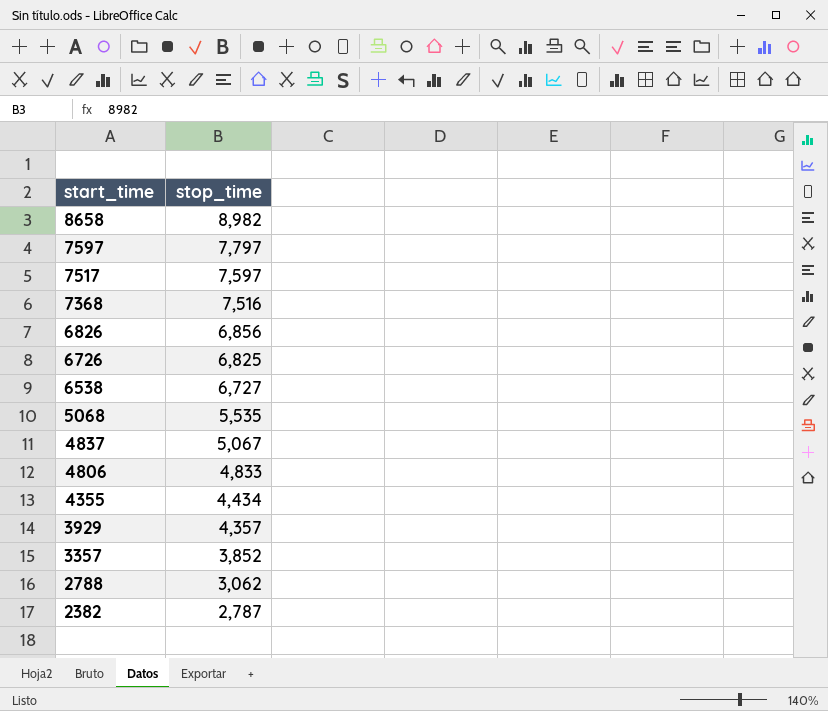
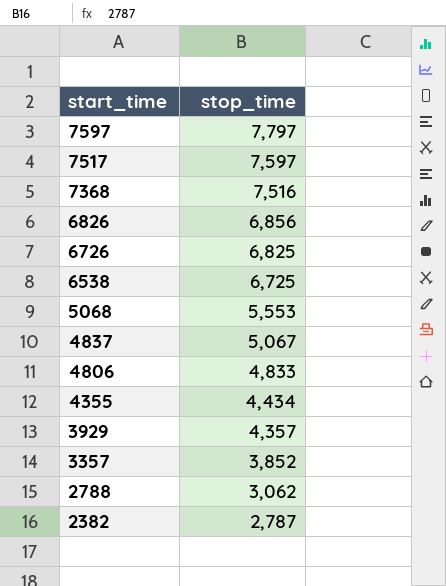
row 8658: 8,982 -> none
6538 | stop_time: 6,727 -> 6,725
5068 | stop_time: 5,535 -> 5,553

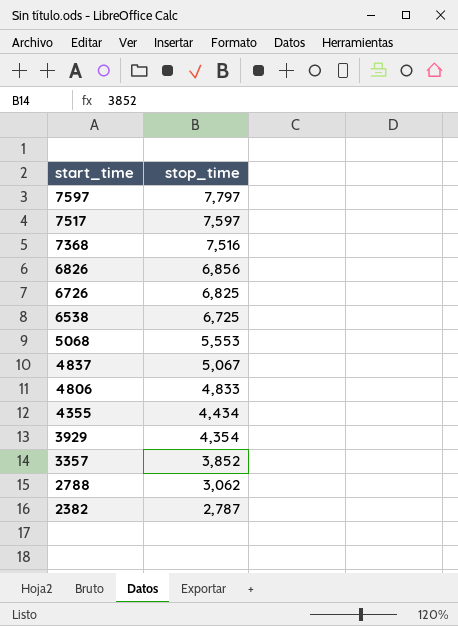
3929 | stop_time: 4,357 -> 4,354

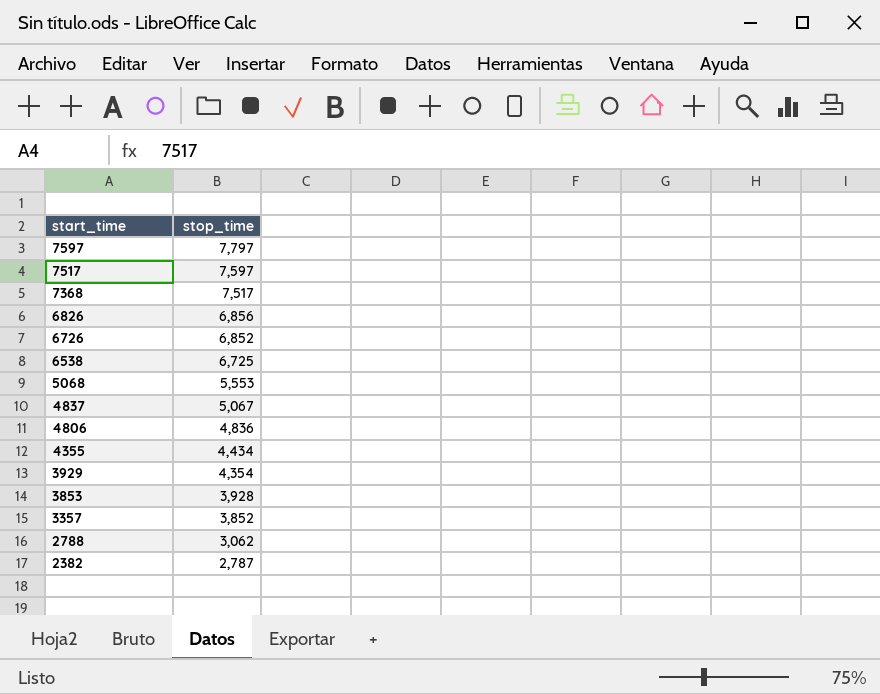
7368 | stop_time: 7,516 -> 7,517
6726 | stop_time: 6,825 -> 6,852
4806 | stop_time: 4,833 -> 4,836
row 3853: none -> 3,928

